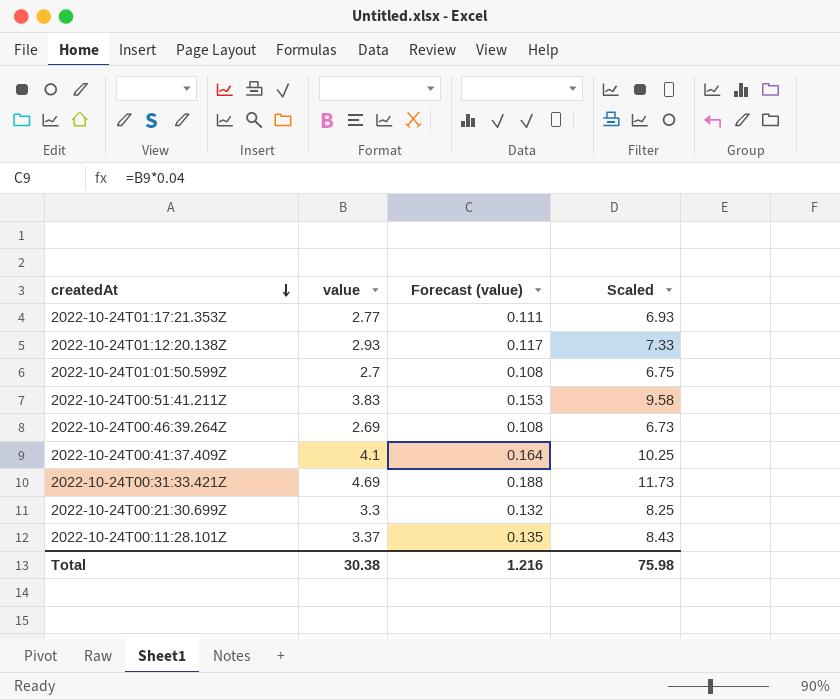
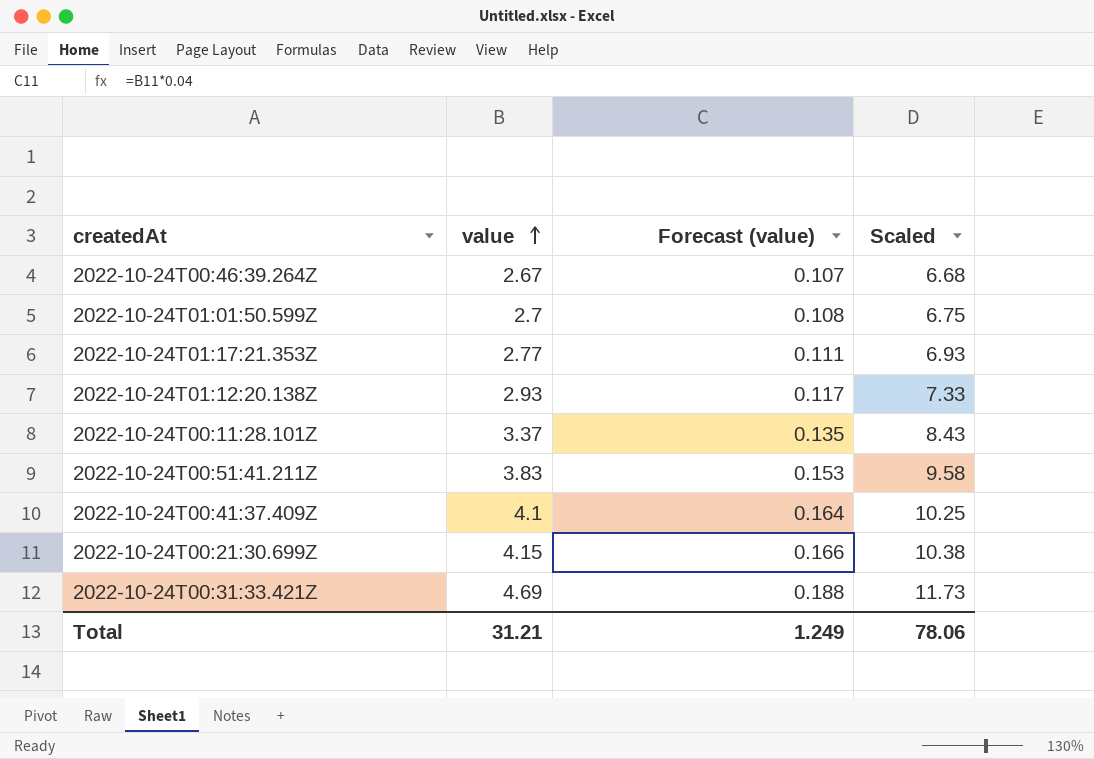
row order: createdAt descending -> value ascending
2022-10-24T00:46:39.264Z | value: 2.69 -> 2.67
2022-10-24T00:46:39.264Z | Forecast (value): 0.108 -> 0.107
2022-10-24T00:46:39.264Z | Scaled: 6.73 -> 6.68
2022-10-24T00:21:30.699Z | value: 3.3 -> 4.15
2022-10-24T00:21:30.699Z | Forecast (value): 0.132 -> 0.166
2022-10-24T00:21:30.699Z | Scaled: 8.25 -> 10.38
Total | value: 30.38 -> 31.21
Total | Forecast (value): 1.216 -> 1.249
Total | Scaled: 75.98 -> 78.06

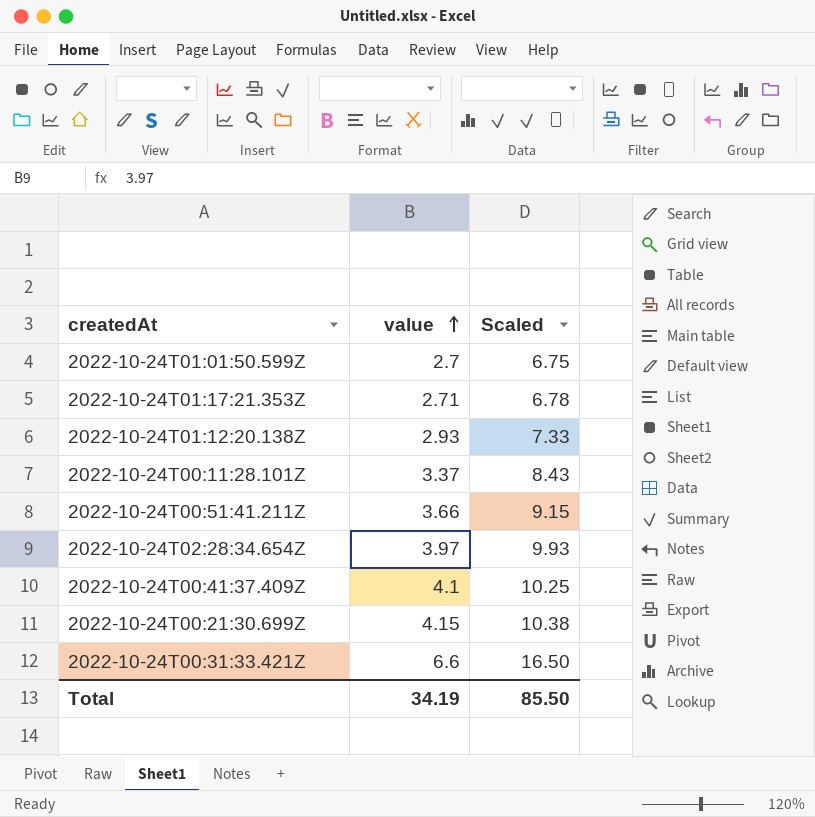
column Forecast (value) | formula: [value] * 0.04 -> none
row 2022-10-24T00:46:39.264Z: 2.67 | 0.107 | 6.68 -> none
2022-10-24T01:17:21.353Z | value: 2.77 -> 2.71
2022-10-24T01:17:21.353Z | Scaled: 6.93 -> 6.78
2022-10-24T00:51:41.211Z | value: 3.83 -> 3.66
2022-10-24T00:51:41.211Z | Scaled: 9.58 -> 9.15
row 2022-10-24T02:28:34.654Z: none -> 3.97 | 9.93
2022-10-24T00:31:33.421Z | value: 4.69 -> 6.6
2022-10-24T00:31:33.421Z | Scaled: 11.73 -> 16.50
Total | value: 31.21 -> 34.19
Total | Scaled: 78.06 -> 85.50

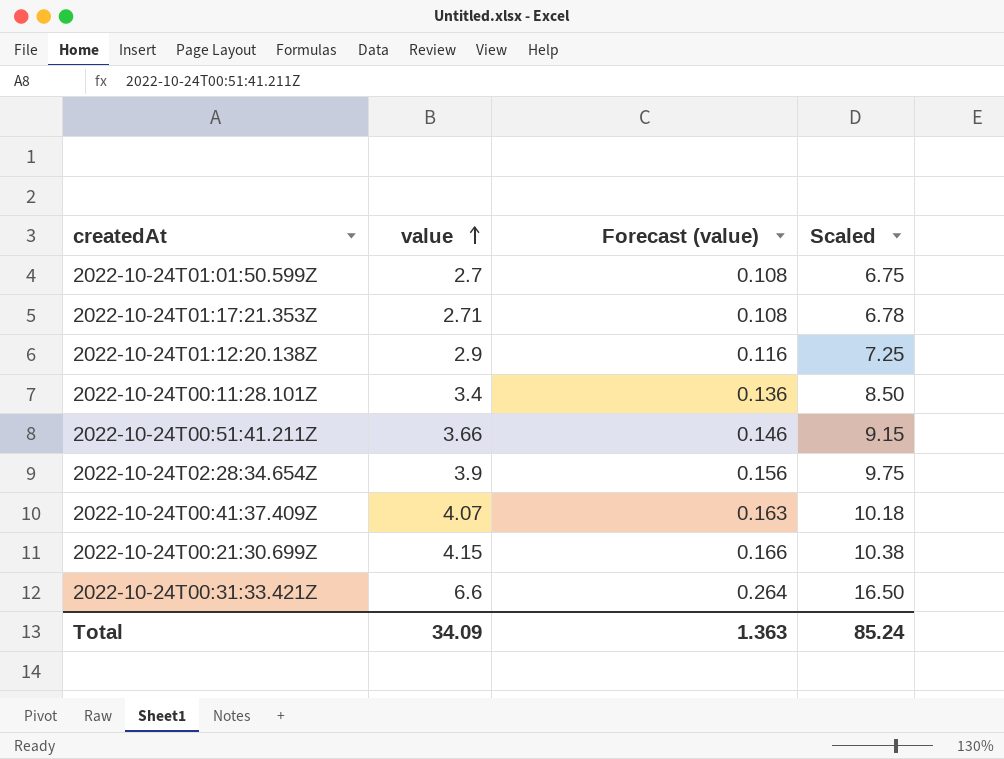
column Forecast (value) | formula: none -> [value] * 0.04
2022-10-24T01:12:20.138Z | value: 2.93 -> 2.9
2022-10-24T01:12:20.138Z | Scaled: 7.33 -> 7.25
2022-10-24T00:11:28.101Z | value: 3.37 -> 3.4
2022-10-24T00:11:28.101Z | Scaled: 8.43 -> 8.50
2022-10-24T02:28:34.654Z | value: 3.97 -> 3.9
2022-10-24T02:28:34.654Z | Scaled: 9.93 -> 9.75
2022-10-24T00:41:37.409Z | value: 4.1 -> 4.07
2022-10-24T00:41:37.409Z | Scaled: 10.25 -> 10.18
Total | value: 34.19 -> 34.09
Total | Scaled: 85.50 -> 85.24

